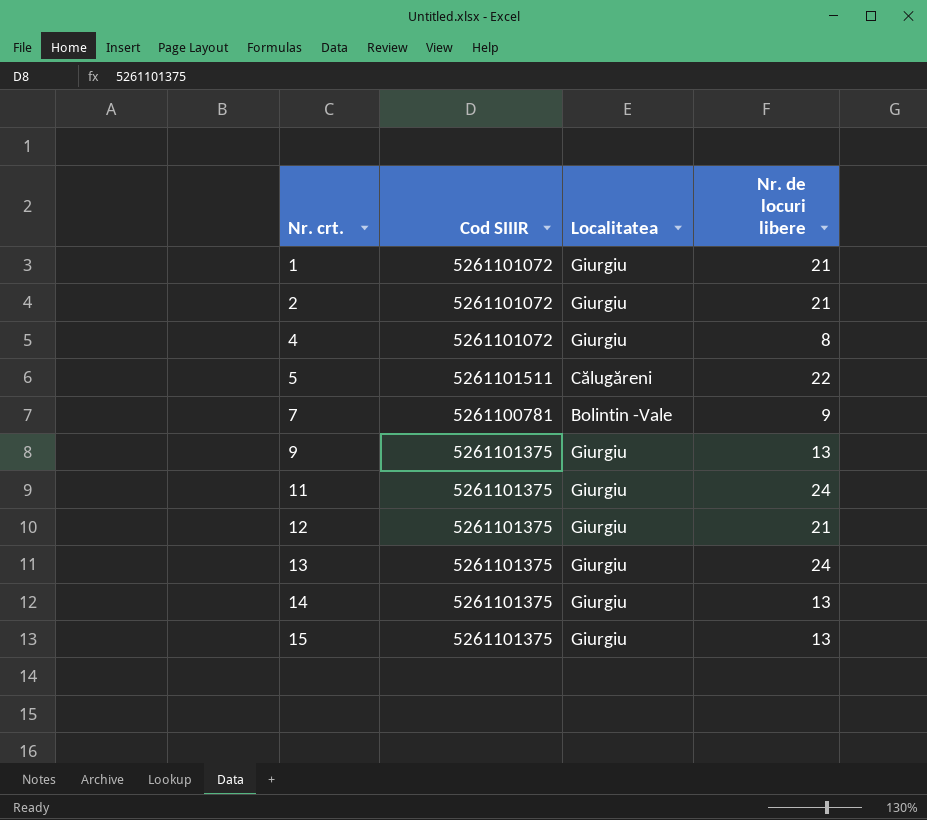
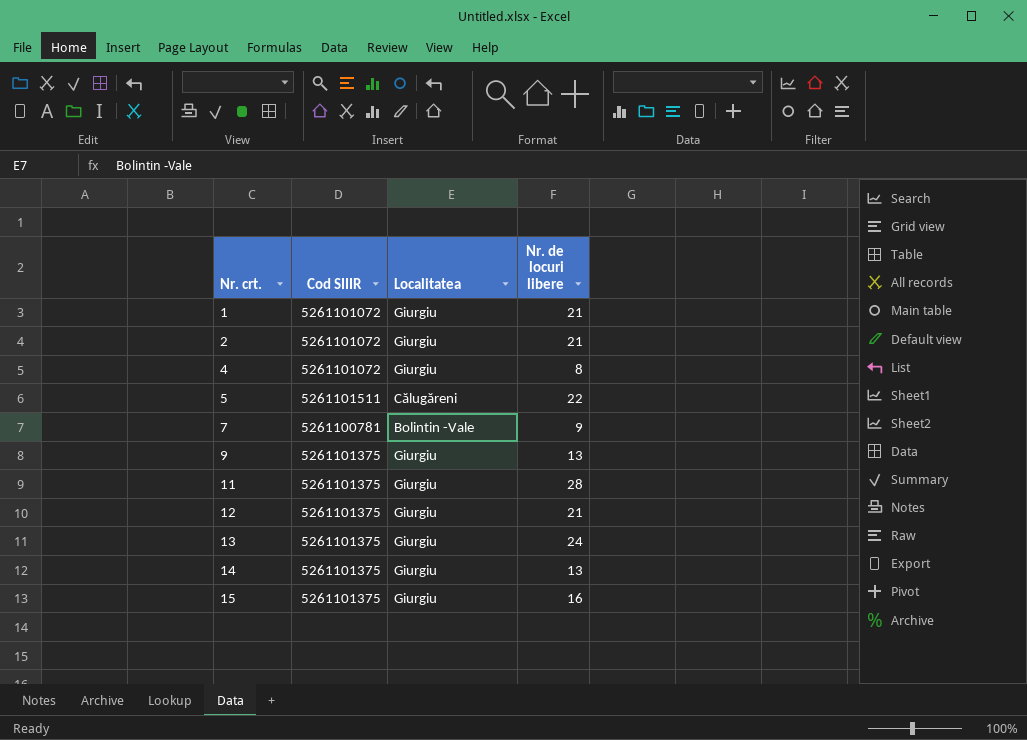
11 | Nr. de locuri libere: 24 -> 28
15 | Nr. de locuri libere: 13 -> 16

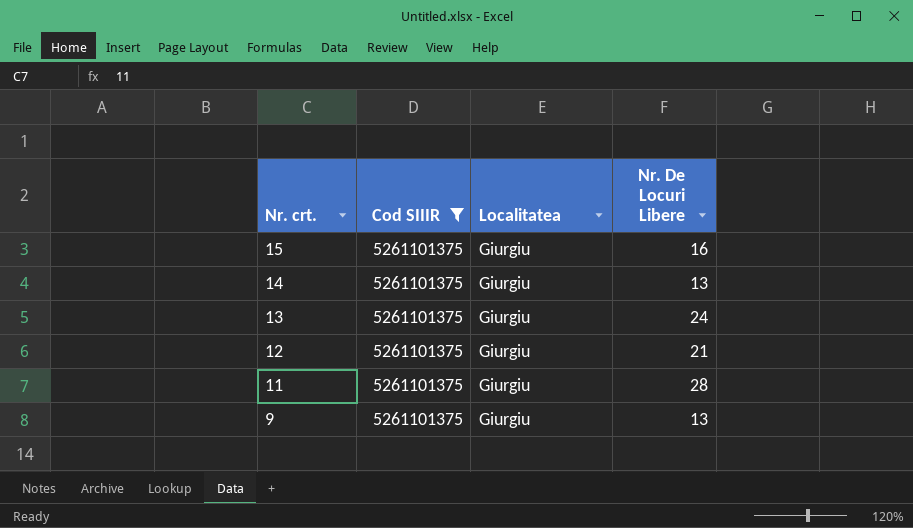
filter: none -> Cod SIIIR = 5261101375
row order: Nr. crt. ascending -> Nr. crt. descending
column name: Nr. de locuri libere -> Nr. De Locuri Libere

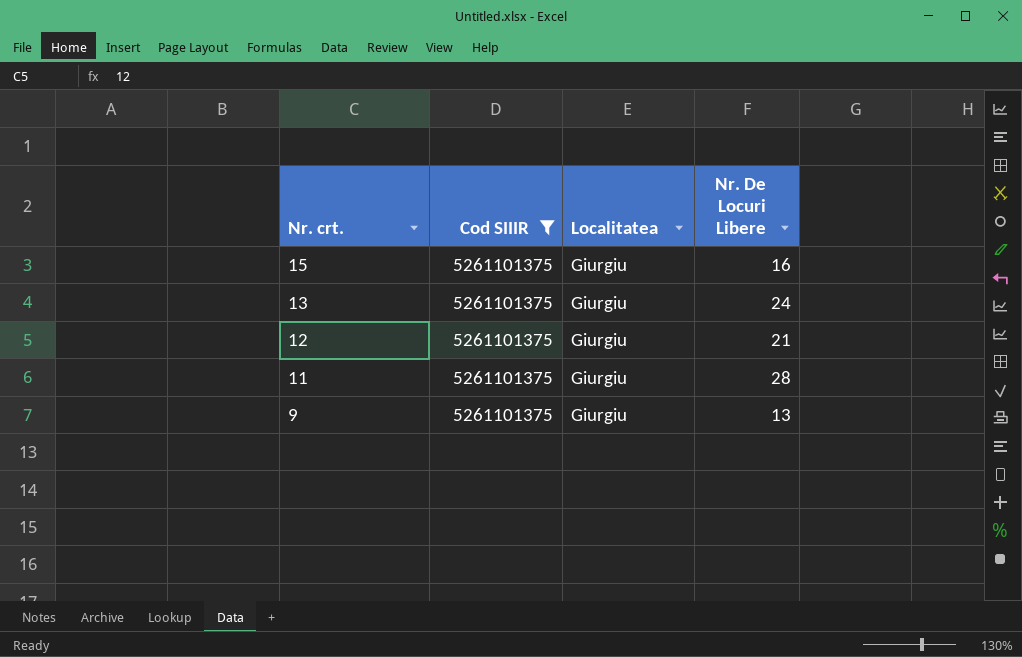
row 14: 5261101375 | Giurgiu | 13 -> none

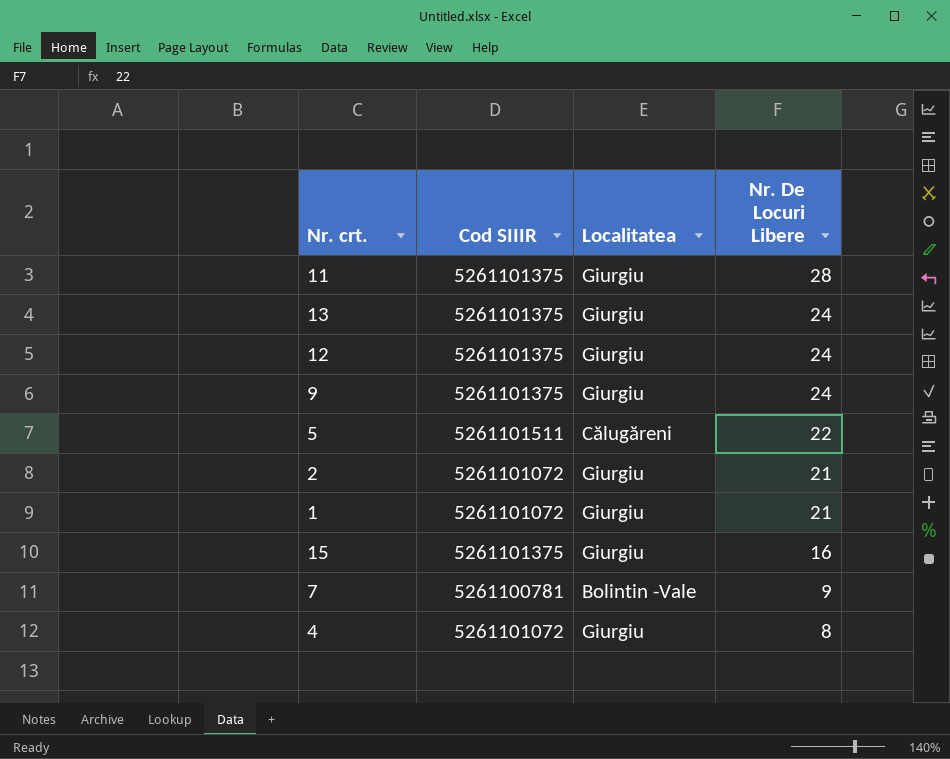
filter: Cod SIIIR = 5261101375 -> none
row order: Nr. crt. descending -> Nr. De Locuri Libere descending
12 | Nr. De Locuri Libere: 21 -> 24
9 | Nr. De Locuri Libere: 13 -> 24

